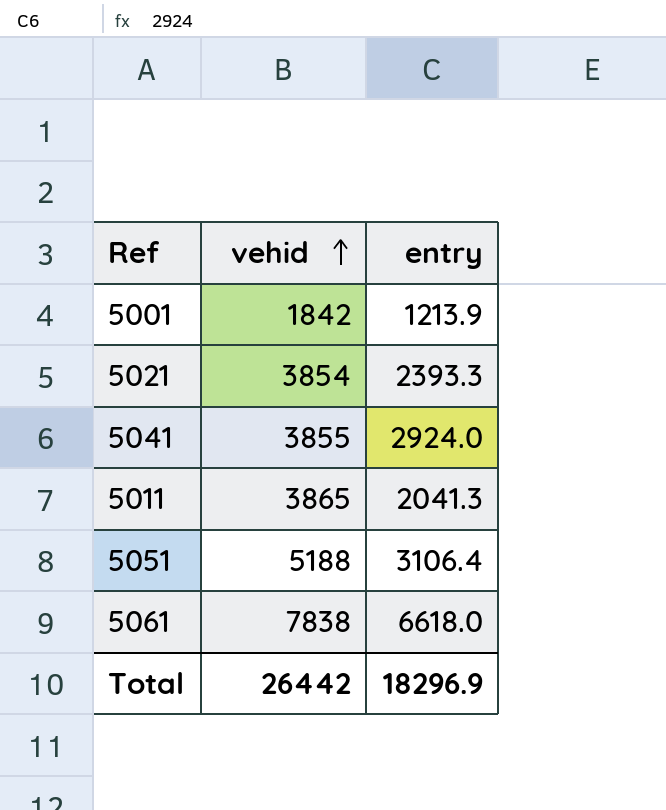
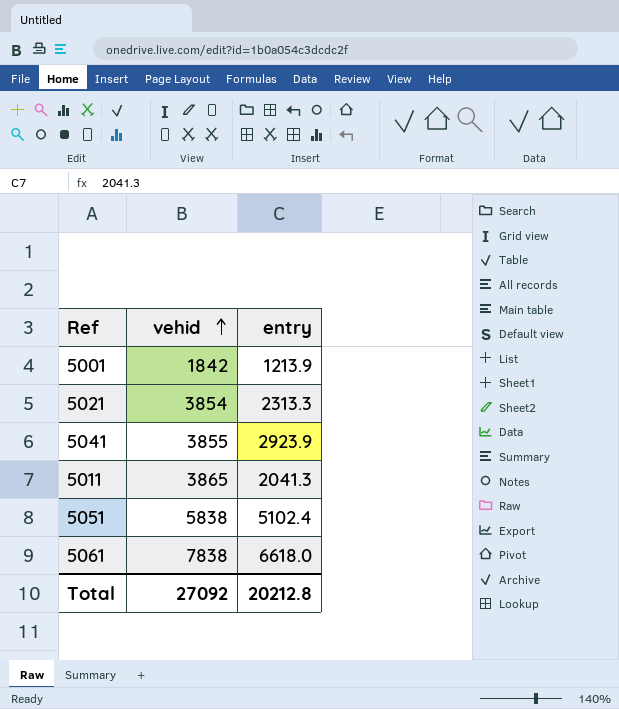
5021 | entry: 2393.3 -> 2313.3
5041 | entry: 2924.0 -> 2923.9
5051 | vehid: 5188 -> 5838
5051 | entry: 3106.4 -> 5102.4
Total | vehid: 26442 -> 27092
Total | entry: 18296.9 -> 20212.8

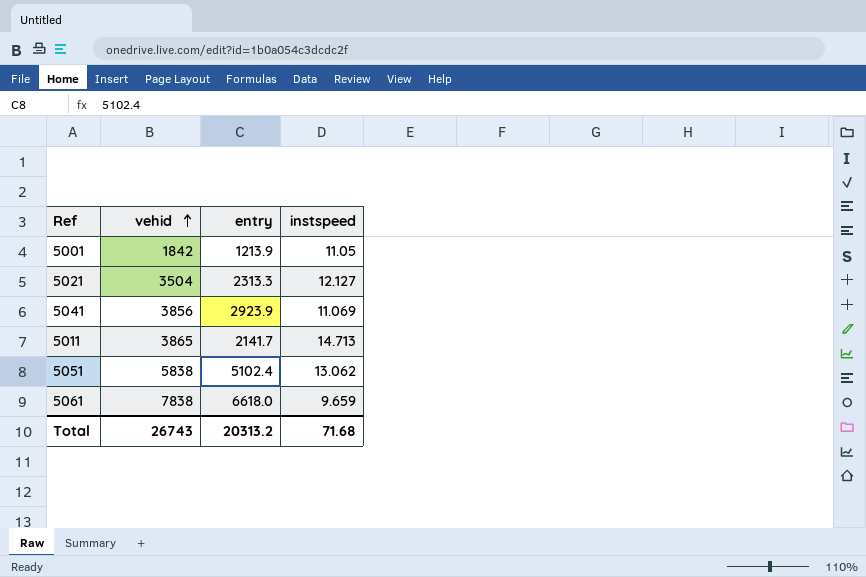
column instspeed | position: none -> 4
5021 | vehid: 3854 -> 3504
5041 | vehid: 3855 -> 3856
5011 | entry: 2041.3 -> 2141.7
Total | vehid: 27092 -> 26743
Total | entry: 20212.8 -> 20313.2

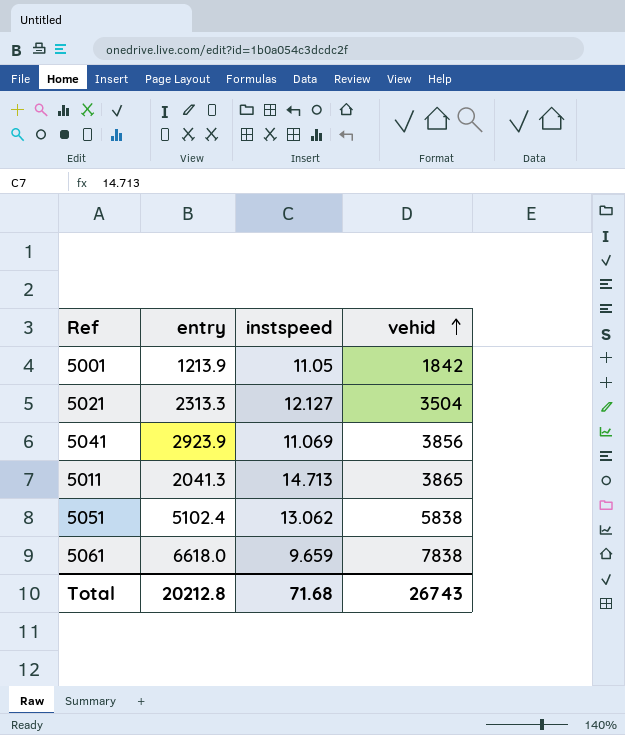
column vehid | position: 2 -> 4
5011 | entry: 2141.7 -> 2041.3
Total | entry: 20313.2 -> 20212.8

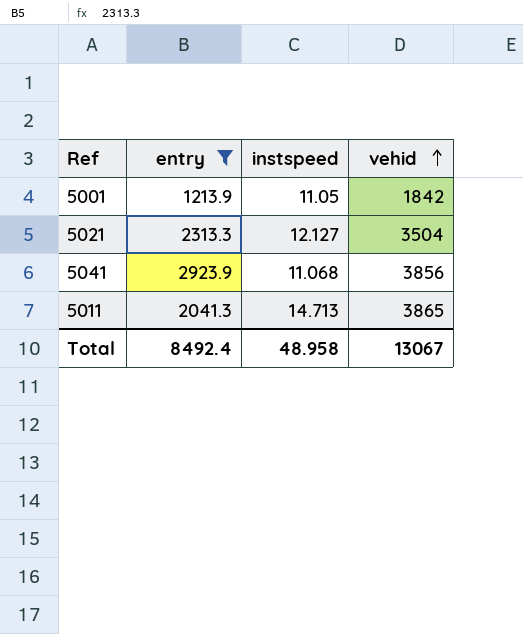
filter: none -> entry <= 2923.9
5041 | instspeed: 11.069 -> 11.068
Total | entry: 20212.8 -> 8492.4
Total | instspeed: 71.68 -> 48.958
Total | vehid: 26743 -> 13067

